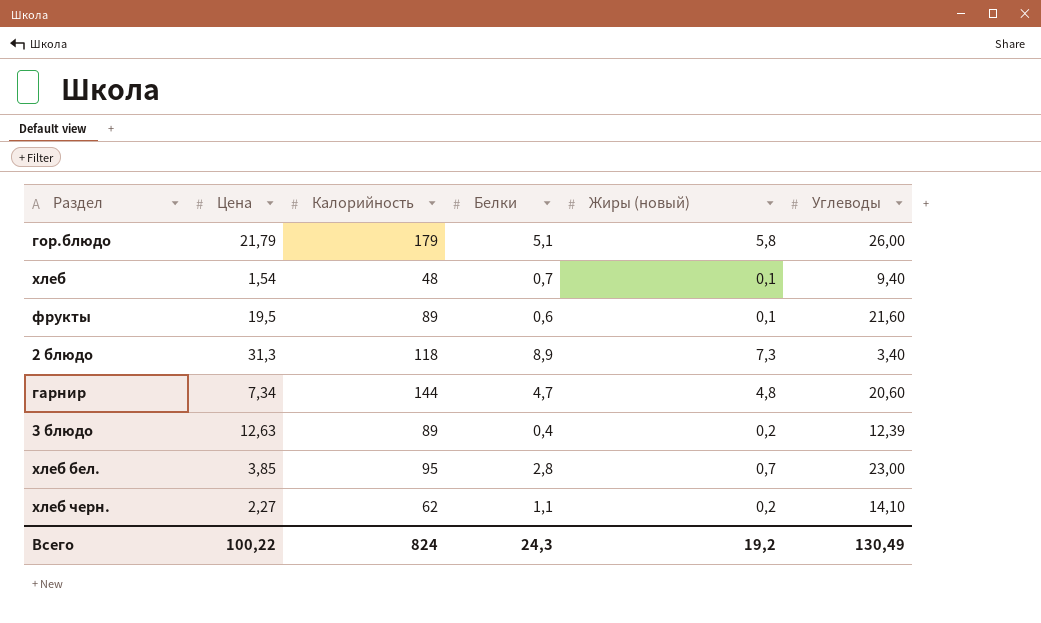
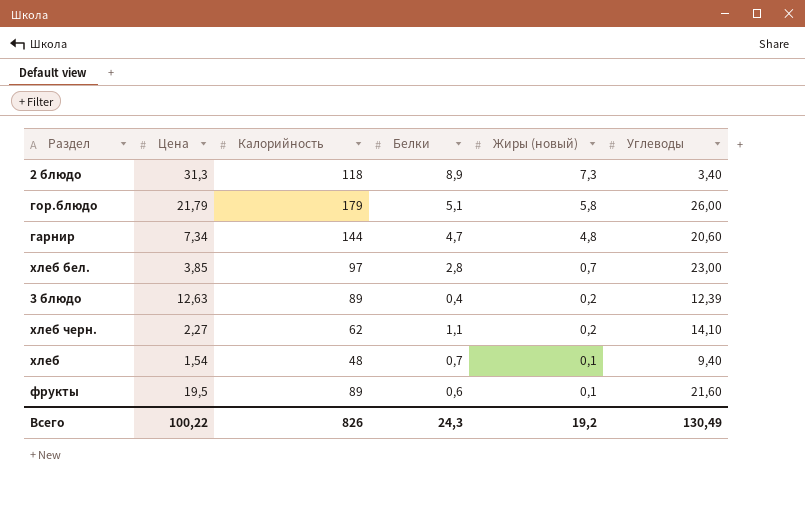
row order: none -> Жиры (новый) descending
хлеб бел. | Калорийность: 95 -> 97
Всего | Калорийность: 824 -> 826

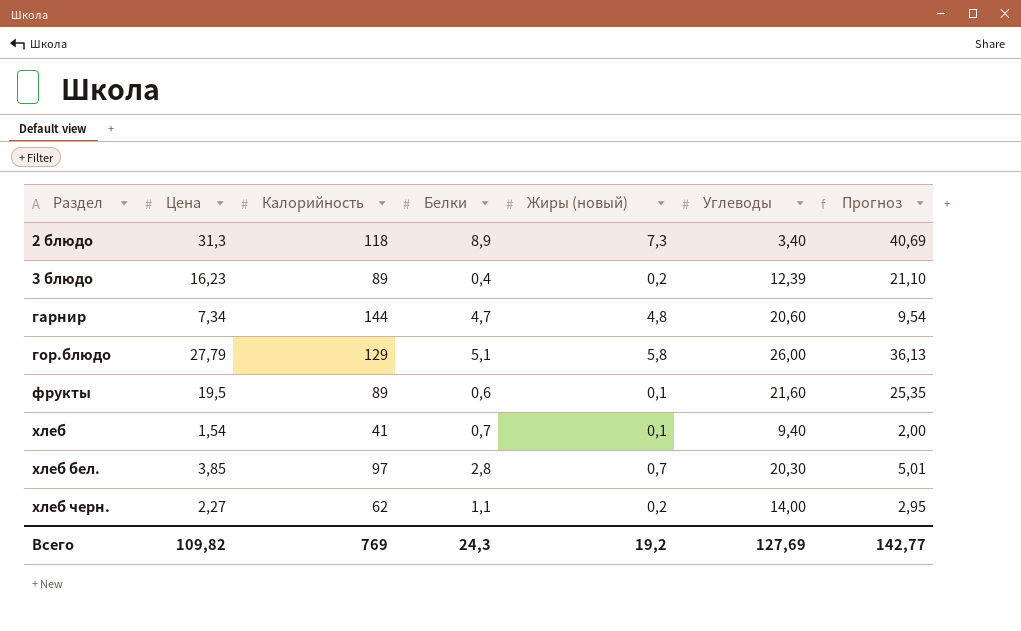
row order: Жиры (новый) descending -> Раздел ascending
column Прогноз | formula: none -> [Цена] * 1,3
3 блюдо | Цена: 12,63 -> 16,23
гор.блюдо | Цена: 21,79 -> 27,79
гор.блюдо | Калорийность: 179 -> 129
хлеб | Калорийность: 48 -> 41
хлеб бел. | Углеводы: 23,00 -> 20,30
хлеб черн. | Углеводы: 14,10 -> 14,00
Всего | Цена: 100,22 -> 109,82
Всего | Калорийность: 826 -> 769
Всего | Углеводы: 130,49 -> 127,69

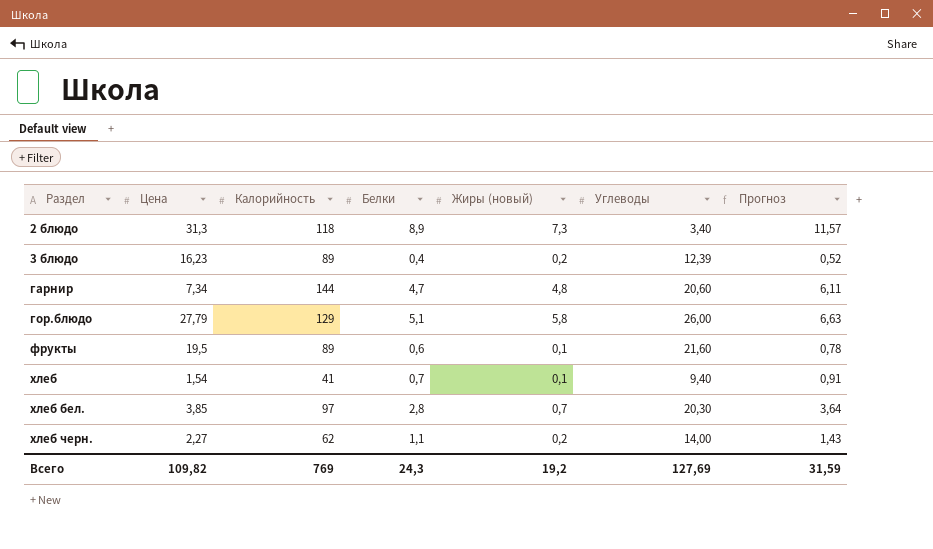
column Прогноз | formula: [Цена] * 1,3 -> [Белки] * 1,3
Всего | Прогноз: 142,77 -> 31,59

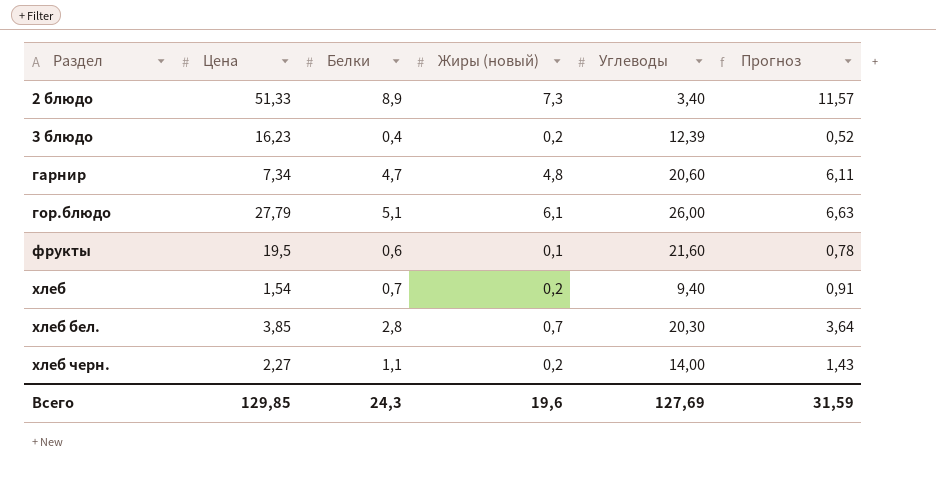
column Калорийность | position: 3 -> none
2 блюдо | Цена: 31,3 -> 51,33
гор.блюдо | Жиры (новый): 5,8 -> 6,1
хлеб | Жиры (новый): 0,1 -> 0,2
Всего | Цена: 109,82 -> 129,85
Всего | Жиры (новый): 19,2 -> 19,6

